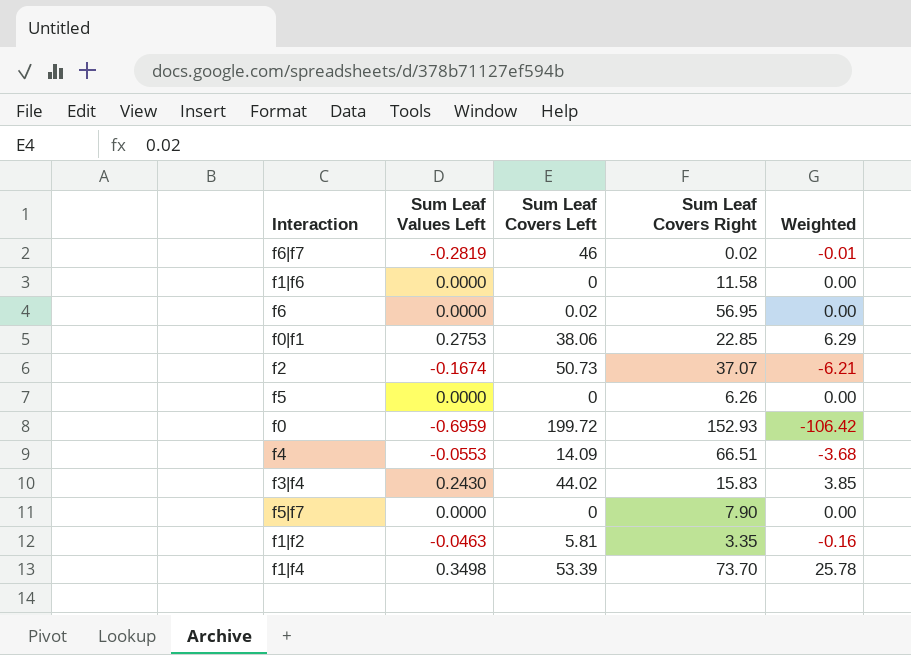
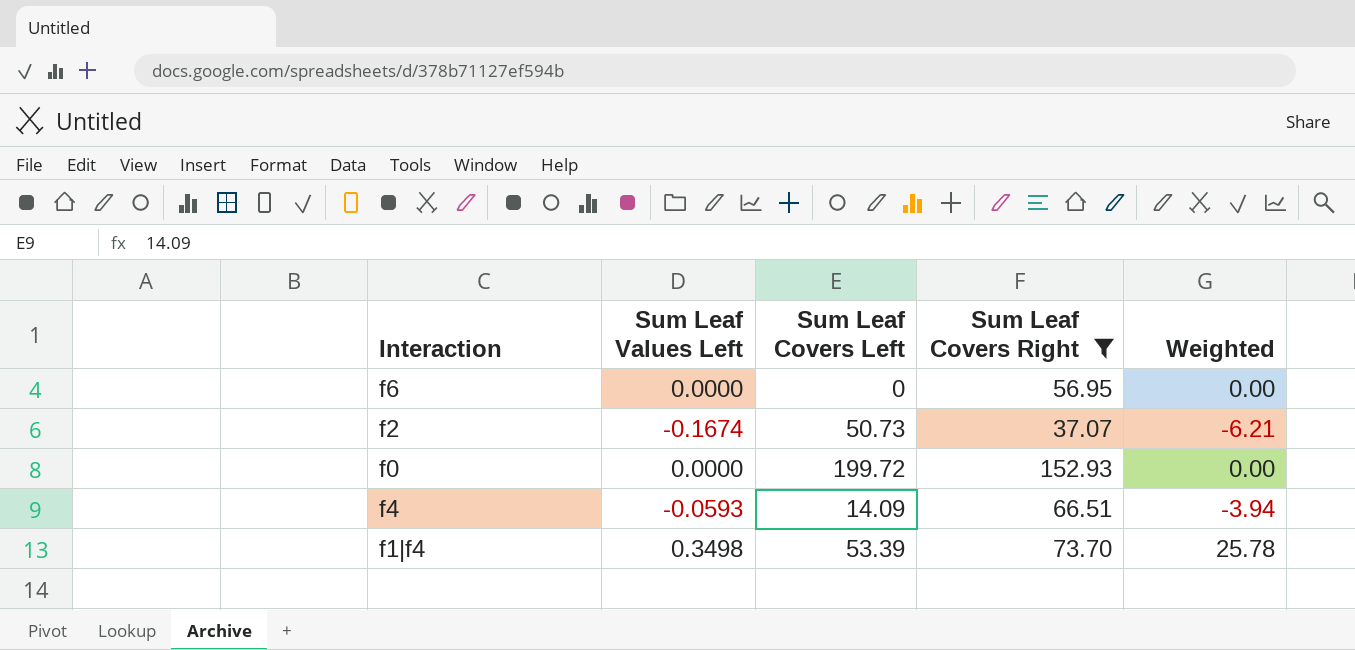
filter: none -> Sum Leaf Covers Right >= 37.07
f6 | Sum Leaf Covers Left: 0.02 -> 0
f0 | Sum Leaf Values Left: -0.6959 -> 0.0000
f0 | Weighted: -106.42 -> 0.00
f4 | Sum Leaf Values Left: -0.0553 -> -0.0593
f4 | Weighted: -3.68 -> -3.94

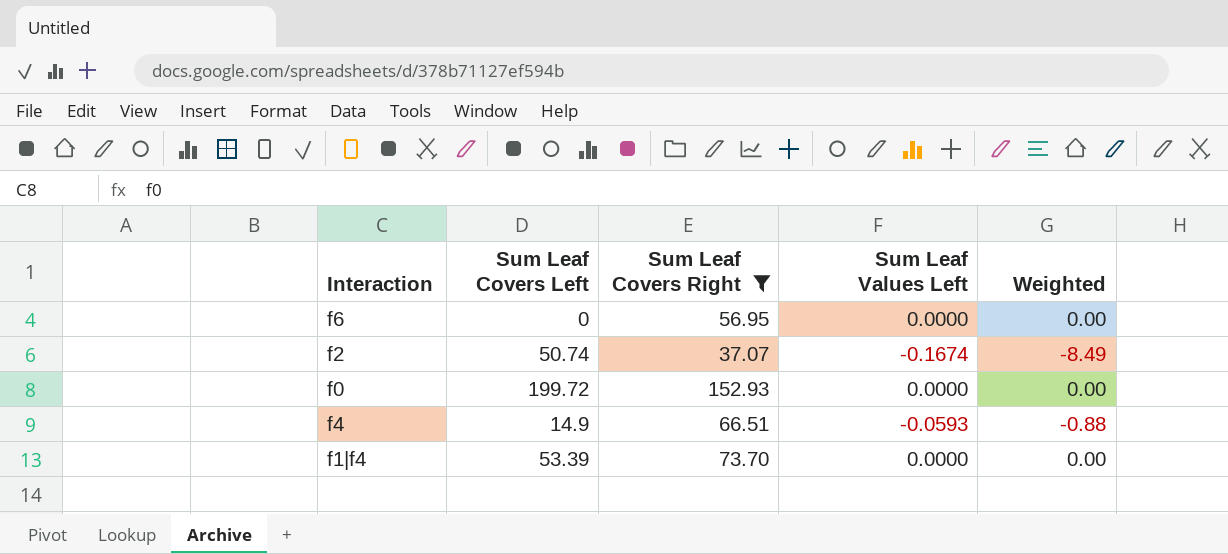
column Sum Leaf Values Left | position: 2 -> 4
column Weighted | formula: [Sum Leaf Values Left] * [Sum Leaf Covers Right] -> [Sum Leaf Covers Left] * [Sum Leaf Values Left]
f2 | Sum Leaf Covers Left: 50.73 -> 50.74
f4 | Sum Leaf Covers Left: 14.09 -> 14.9
f1|f4 | Sum Leaf Values Left: 0.3498 -> 0.0000

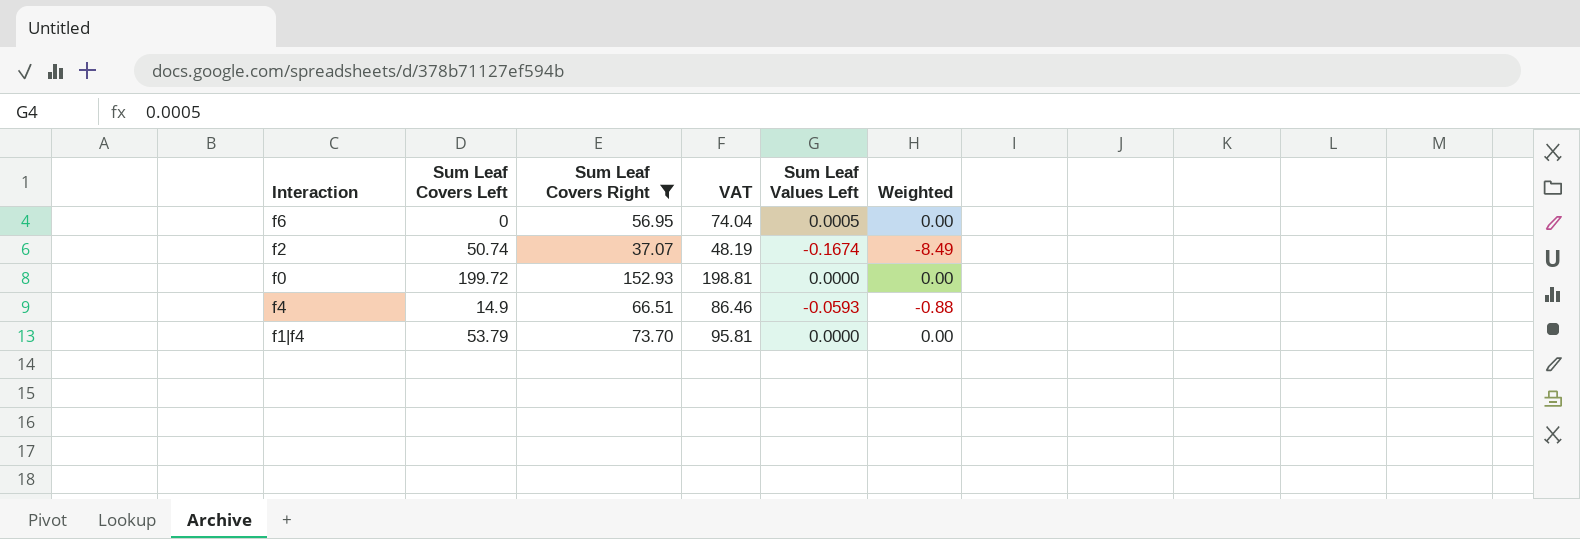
column VAT | formula: none -> [Sum Leaf Covers Right] * 1.3
f6 | Sum Leaf Values Left: 0.0000 -> 0.0005
f1|f4 | Sum Leaf Covers Left: 53.39 -> 53.79

